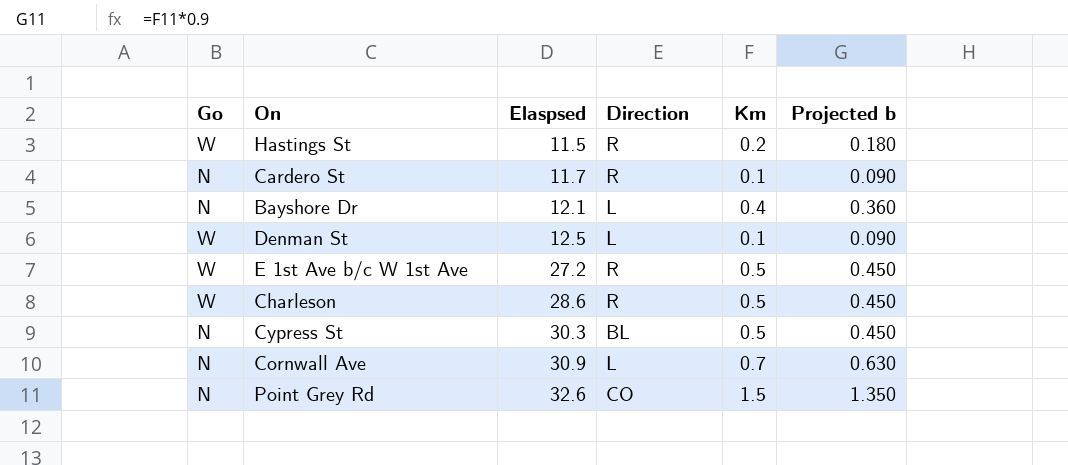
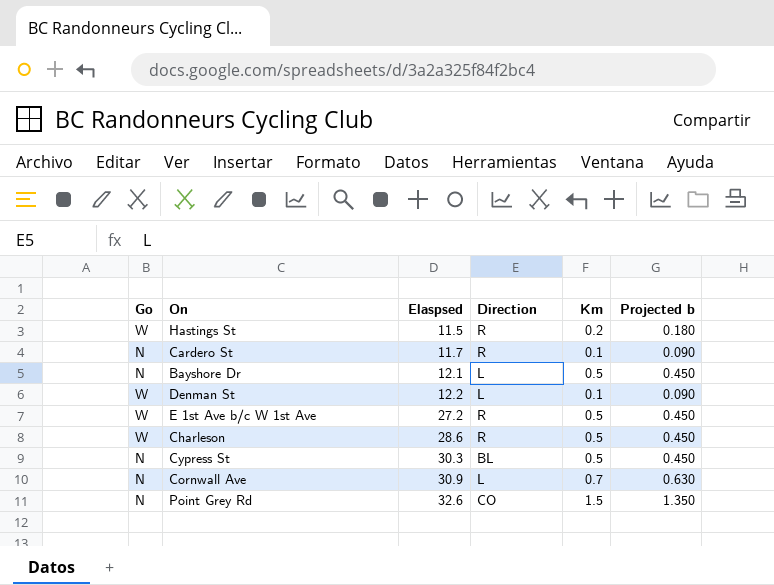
Bayshore Dr | Km: 0.4 -> 0.5
Bayshore Dr | Projected b: 0.360 -> 0.450
Denman St | Elaspsed: 12.5 -> 12.2

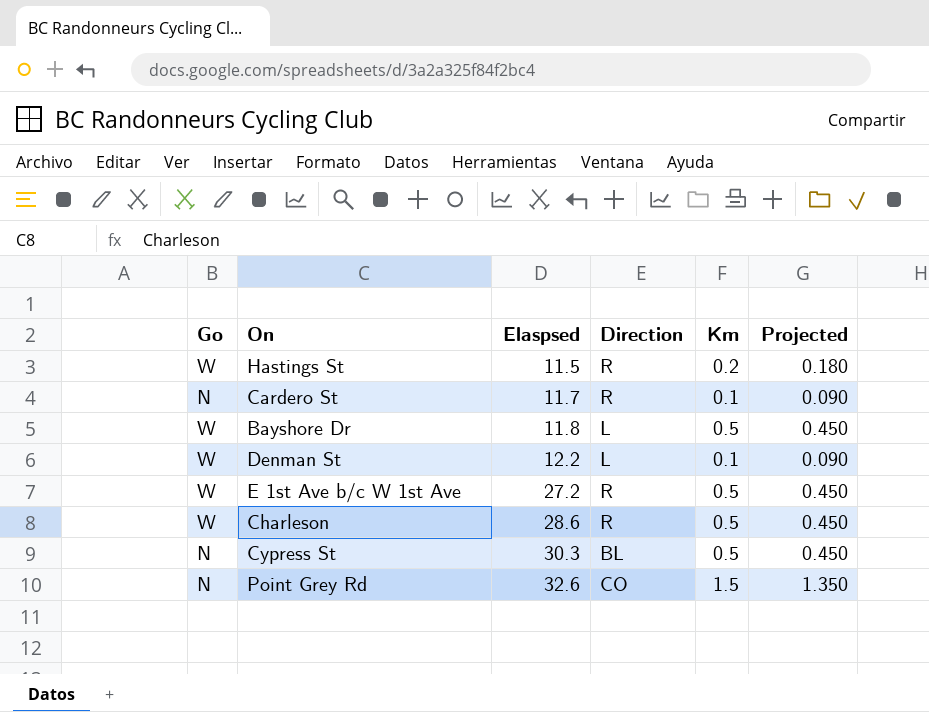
column name: Projected b -> Projected
row Cornwall Ave: N | 30.9 | L | 0.7 | 0.630 -> none
Bayshore Dr | Go: N -> W
Bayshore Dr | Elaspsed: 12.1 -> 11.8

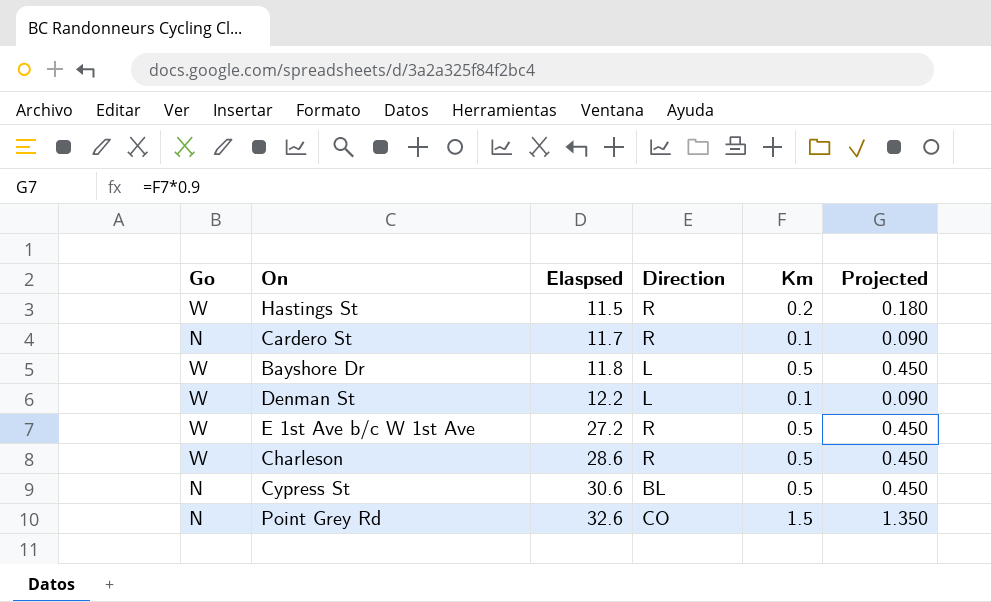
Cypress St | Elaspsed: 30.3 -> 30.6

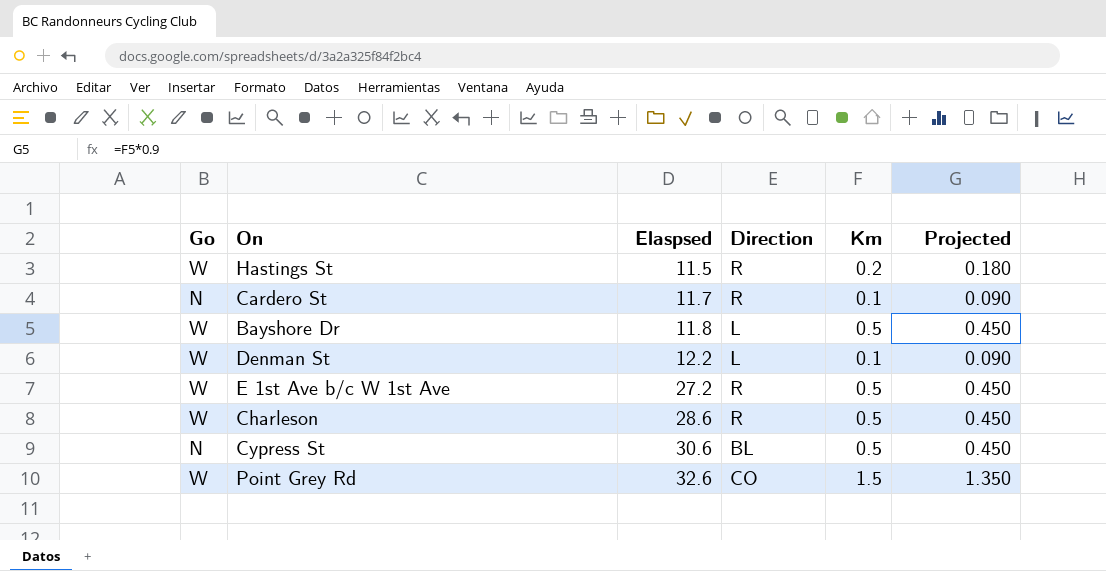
Point Grey Rd | Go: N -> W

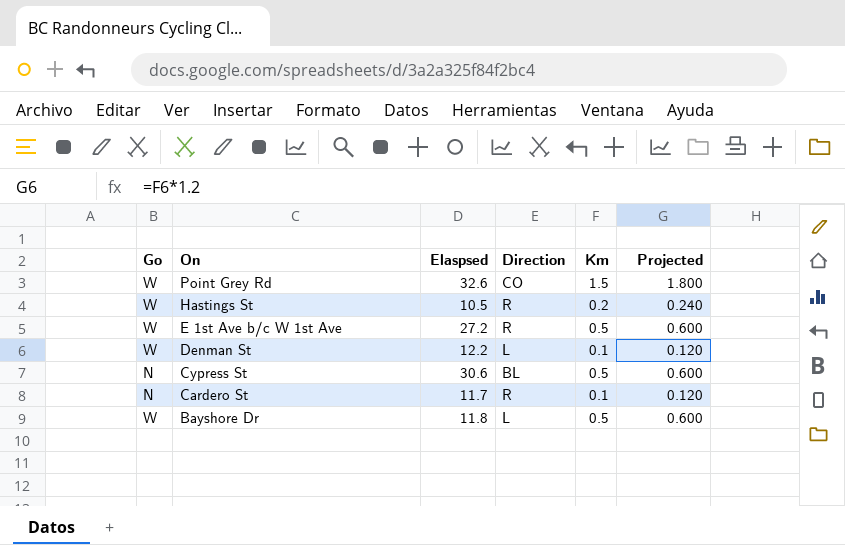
row order: Elaspsed ascending -> On descending
column Projected | formula: [Km] * 0.9 -> [Km] * 1.2
row Charleson: W | 28.6 | R | 0.5 | 0.450 -> none
Hastings St | Elaspsed: 11.5 -> 10.5

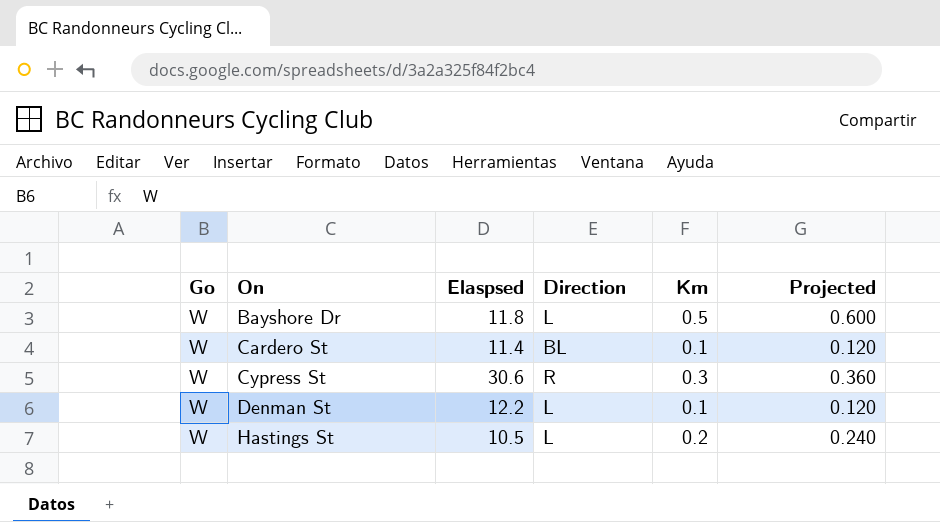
row order: On descending -> On ascending
row Point Grey Rd: W | 32.6 | CO | 1.5 | 1.800 -> none
row E 1st Ave b/c W 1st Ave: W | 27.2 | R | 0.5 | 0.600 -> none
Cardero St | Go: N -> W
Cardero St | Elaspsed: 11.7 -> 11.4
Cardero St | Direction: R -> BL
Cypress St | Go: N -> W
Cypress St | Direction: BL -> R
Cypress St | Km: 0.5 -> 0.3
Cypress St | Projected: 0.600 -> 0.360
Hastings St | Direction: R -> L

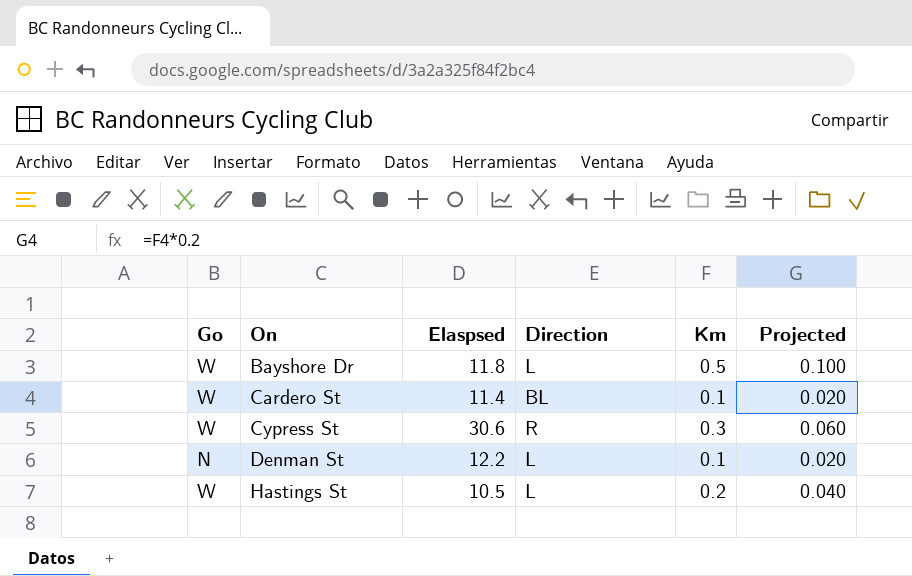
column Projected | formula: [Km] * 1.2 -> [Km] * 0.2
Denman St | Go: W -> N

